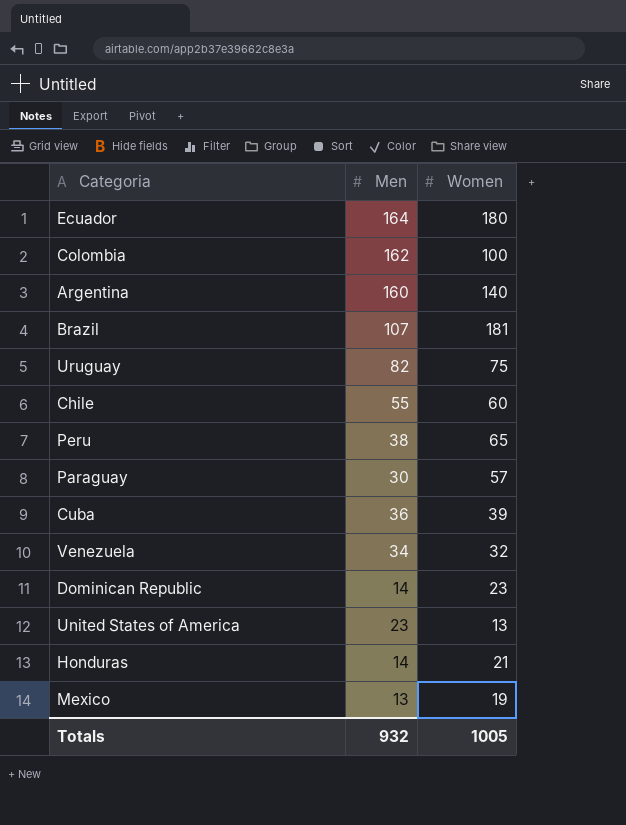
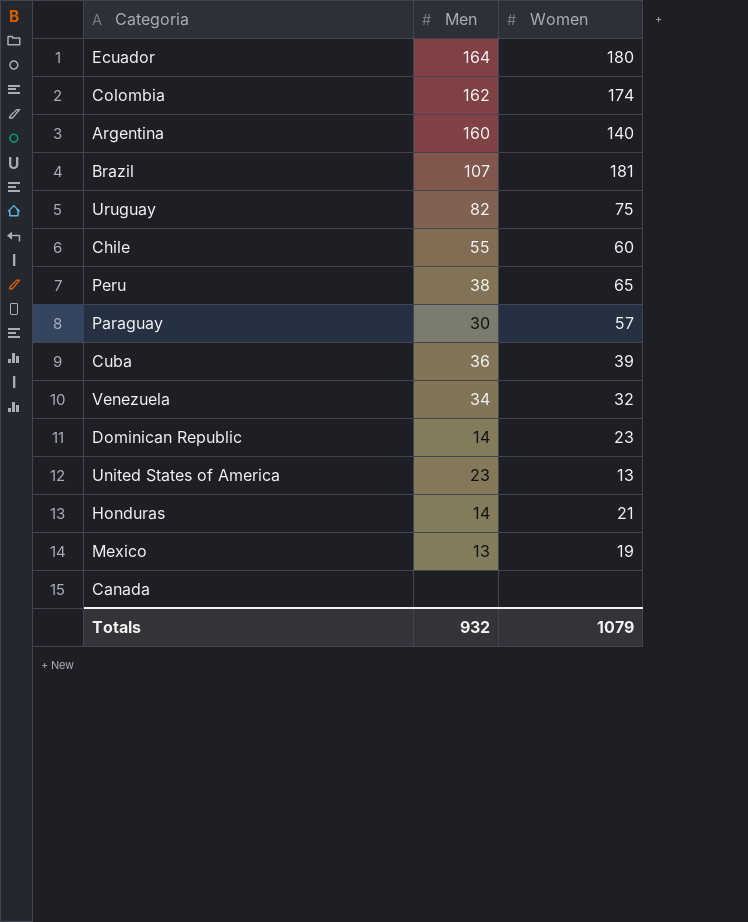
Colombia | Women: 100 -> 174
row Canada: none -> none | none
Totals | Women: 1005 -> 1079

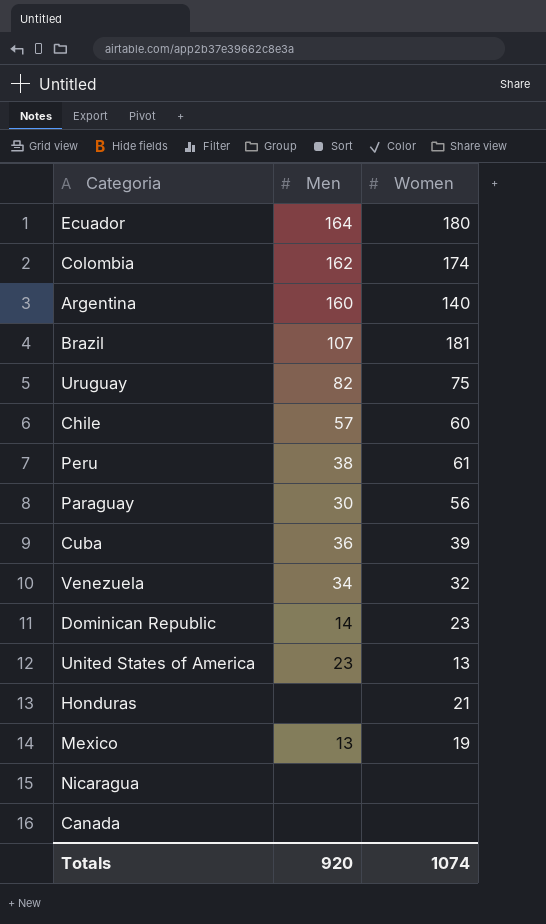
Chile | Men: 55 -> 57
Peru | Women: 65 -> 61
Paraguay | Women: 57 -> 56
Honduras | Men: 14 -> none
row Nicaragua: none -> none | none
Totals | Men: 932 -> 920
Totals | Women: 1079 -> 1074

